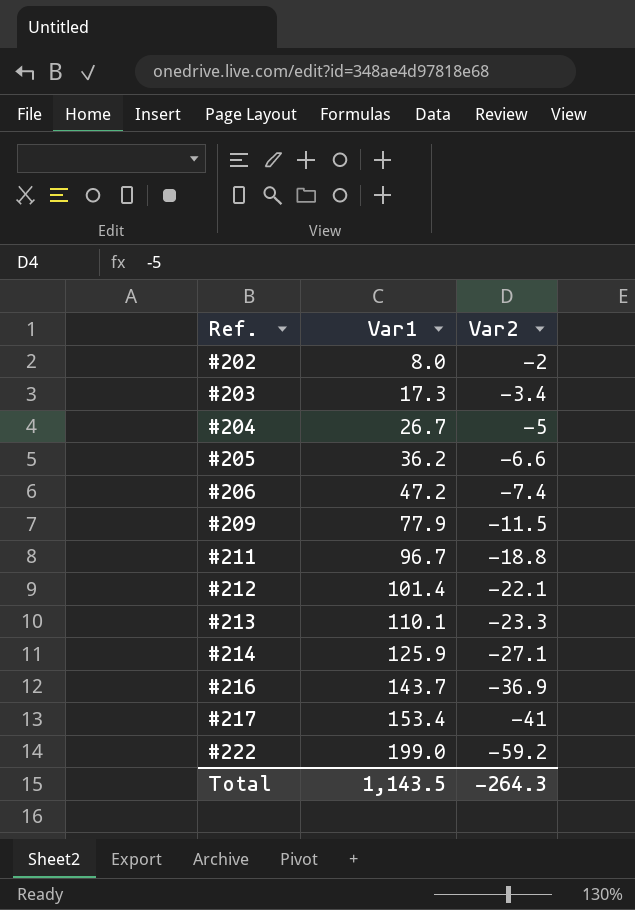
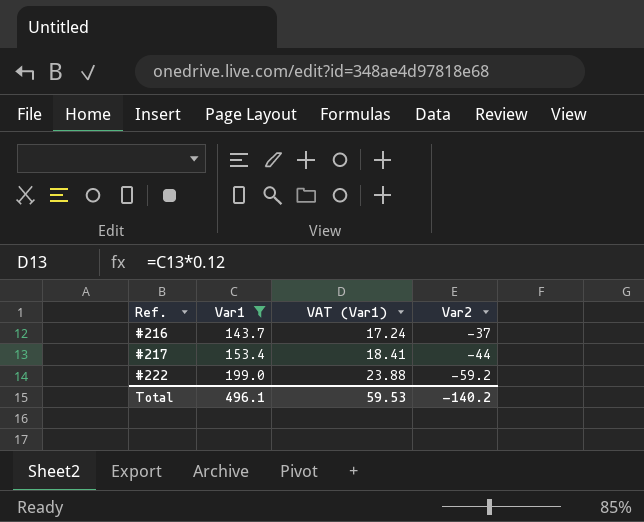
filter: none -> Var1 >= 143.7
column VAT (Var1) | formula: none -> [Var1] * 0.12
#216 | Var2: -36.9 -> -37
#217 | Var2: -41 -> -44
Total | Var1: 1,143.5 -> 496.1
Total | Var2: -264.3 -> -140.2

